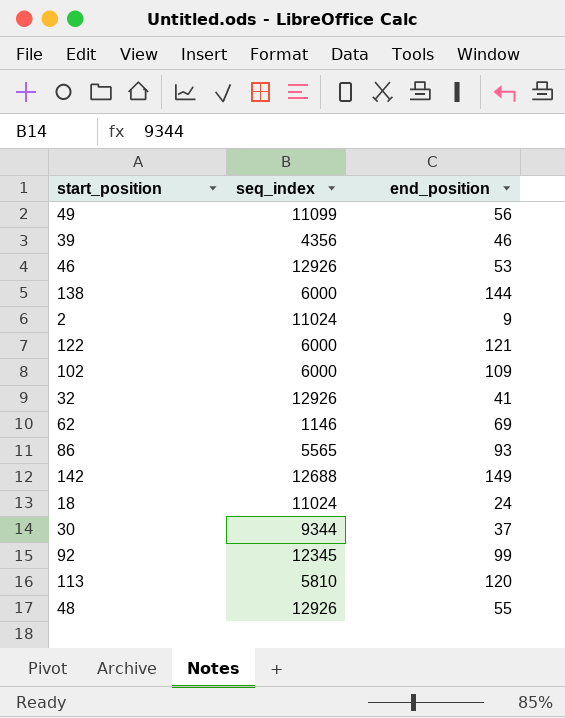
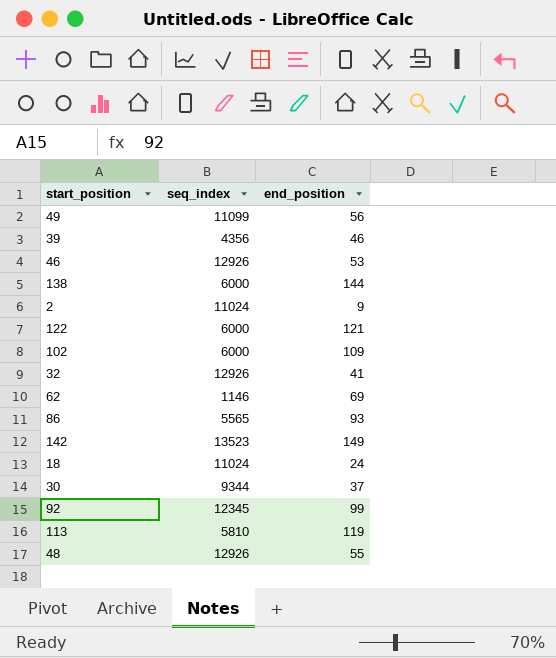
142 | seq_index: 12688 -> 13523
113 | end_position: 120 -> 119

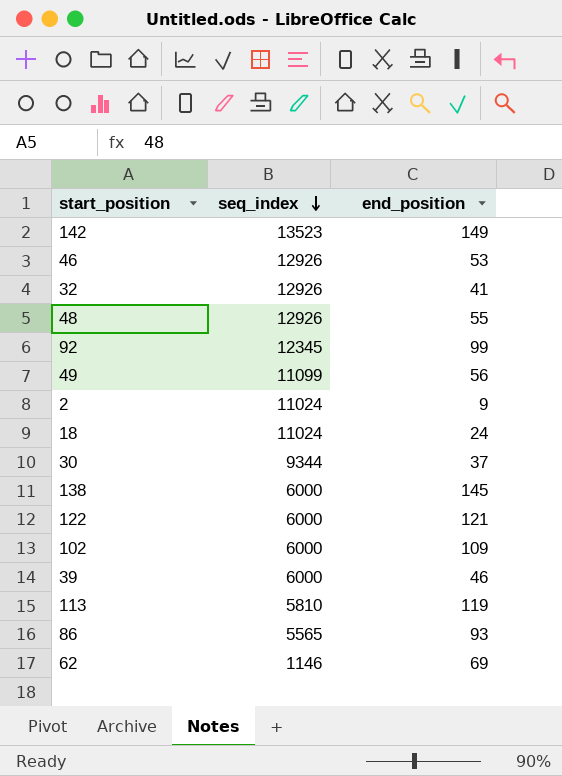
row order: none -> seq_index descending
138 | end_position: 144 -> 145
39 | seq_index: 4356 -> 6000

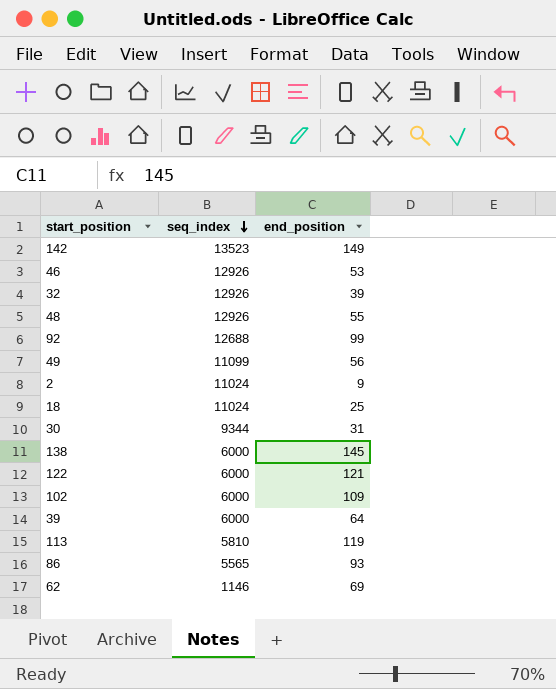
32 | end_position: 41 -> 39
92 | seq_index: 12345 -> 12688
18 | end_position: 24 -> 25
30 | end_position: 37 -> 31
39 | end_position: 46 -> 64

